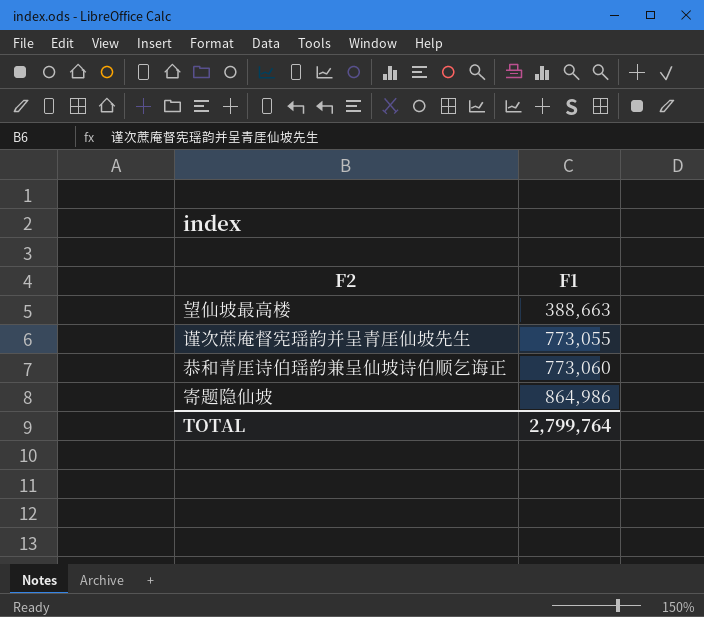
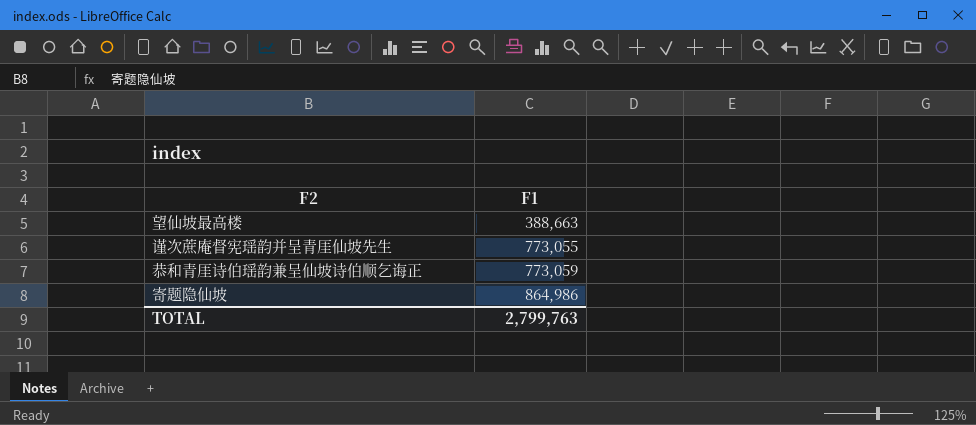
恭和青厓诗伯瑶韵兼呈仙坡诗伯顺乞诲正 | F1: 773,060 -> 773,059
TOTAL | F1: 2,799,764 -> 2,799,763

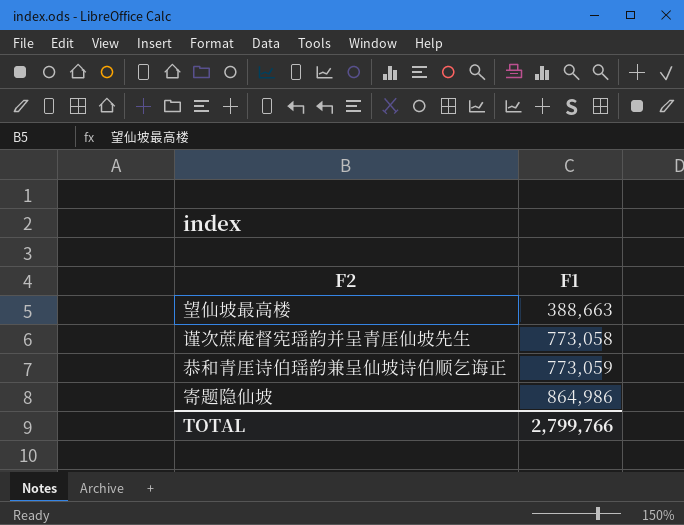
谨次蔗庵督宪瑶韵并呈青厓仙坡先生 | F1: 773,055 -> 773,058
TOTAL | F1: 2,799,763 -> 2,799,766

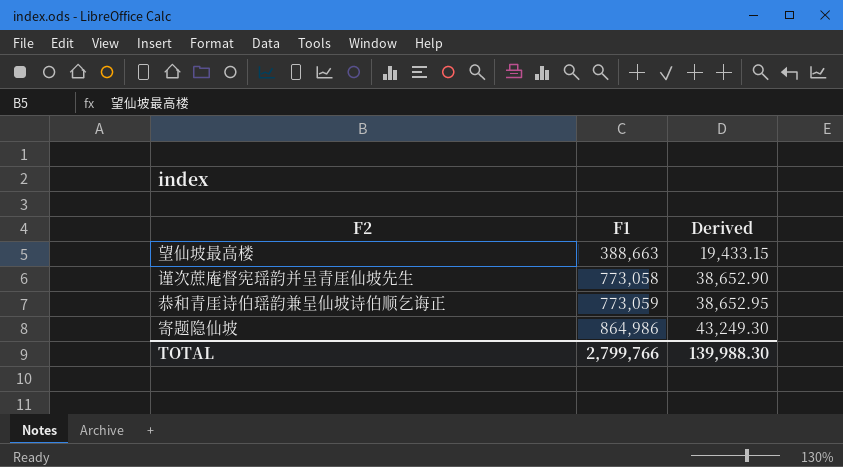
column Derived | formula: none -> [F1] * 0.05

